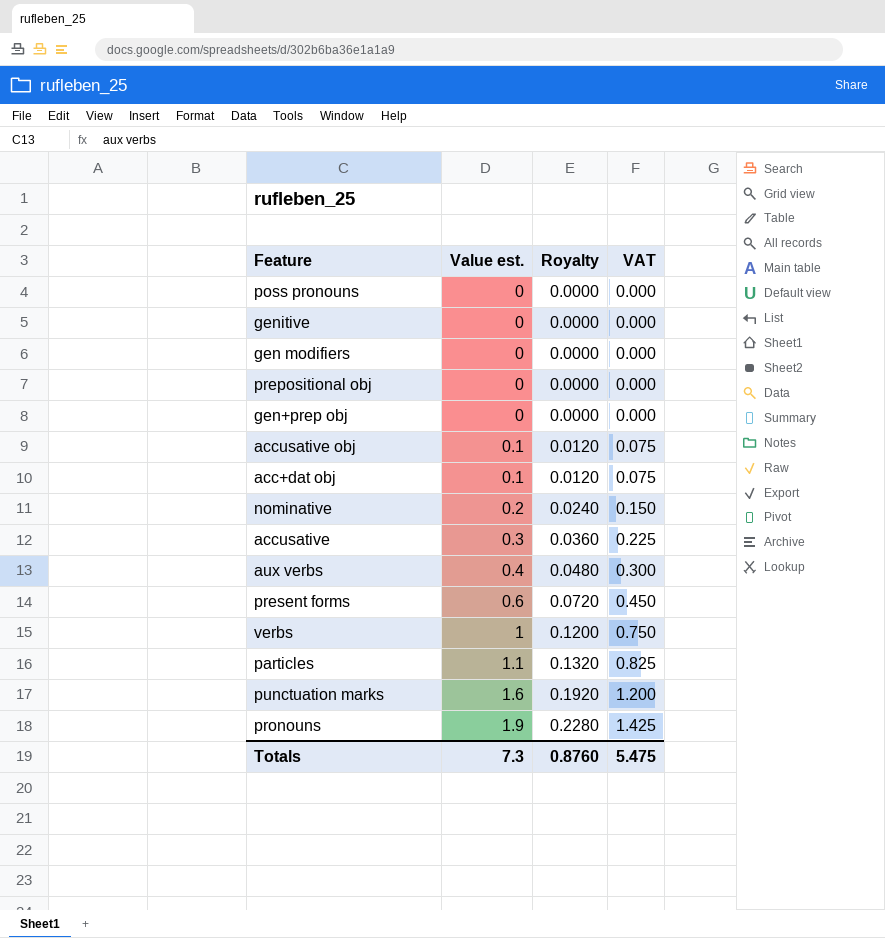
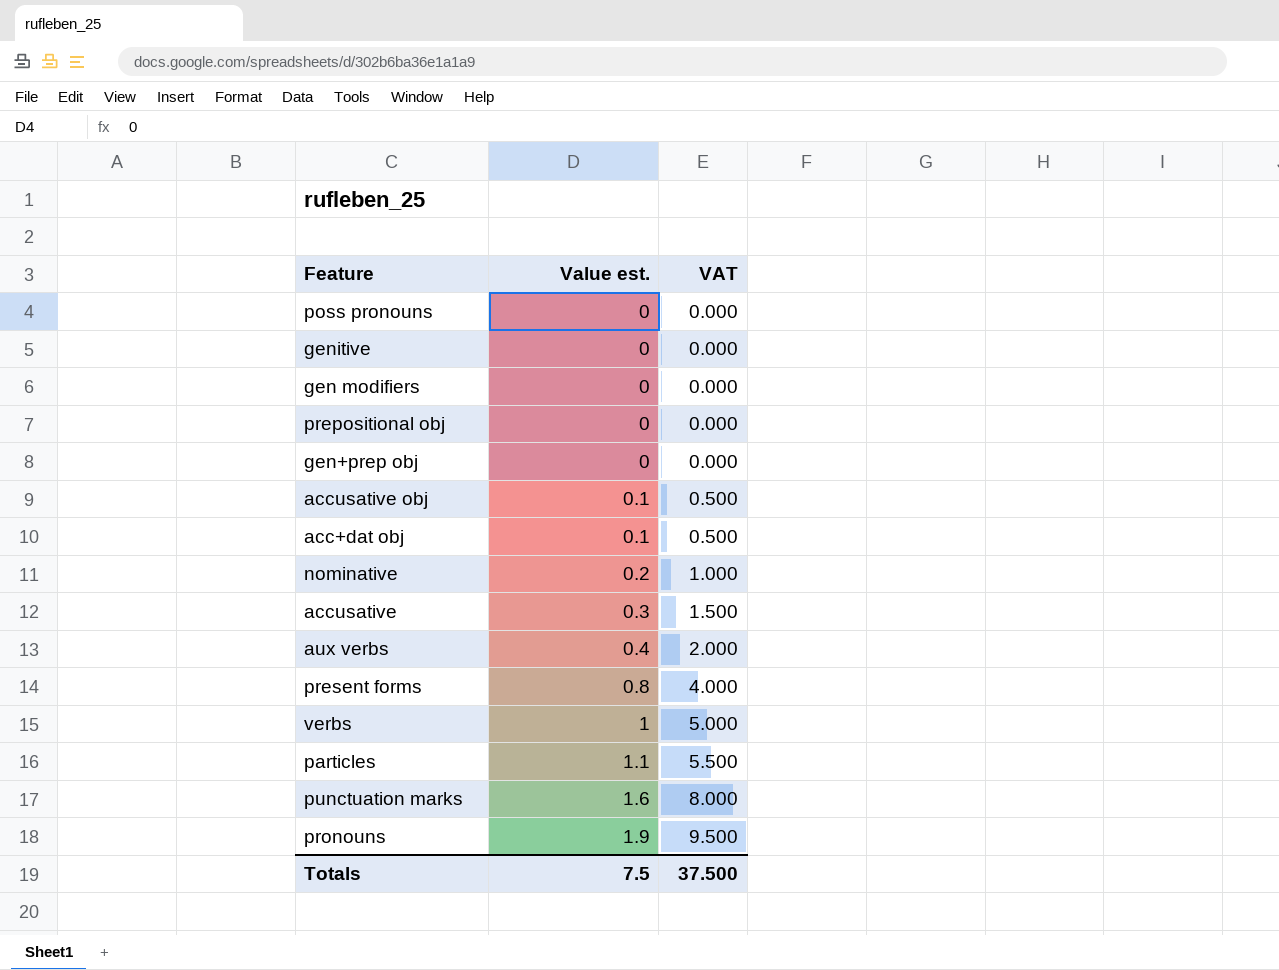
column Royalty | formula: [Value est.] * 0.12 -> none
column VAT | formula: [Value est.] * 0.75 -> [Value est.] * 5
present forms | Value est.: 0.6 -> 0.8
Totals | Value est.: 7.3 -> 7.5
Totals | VAT: 5.475 -> 37.500

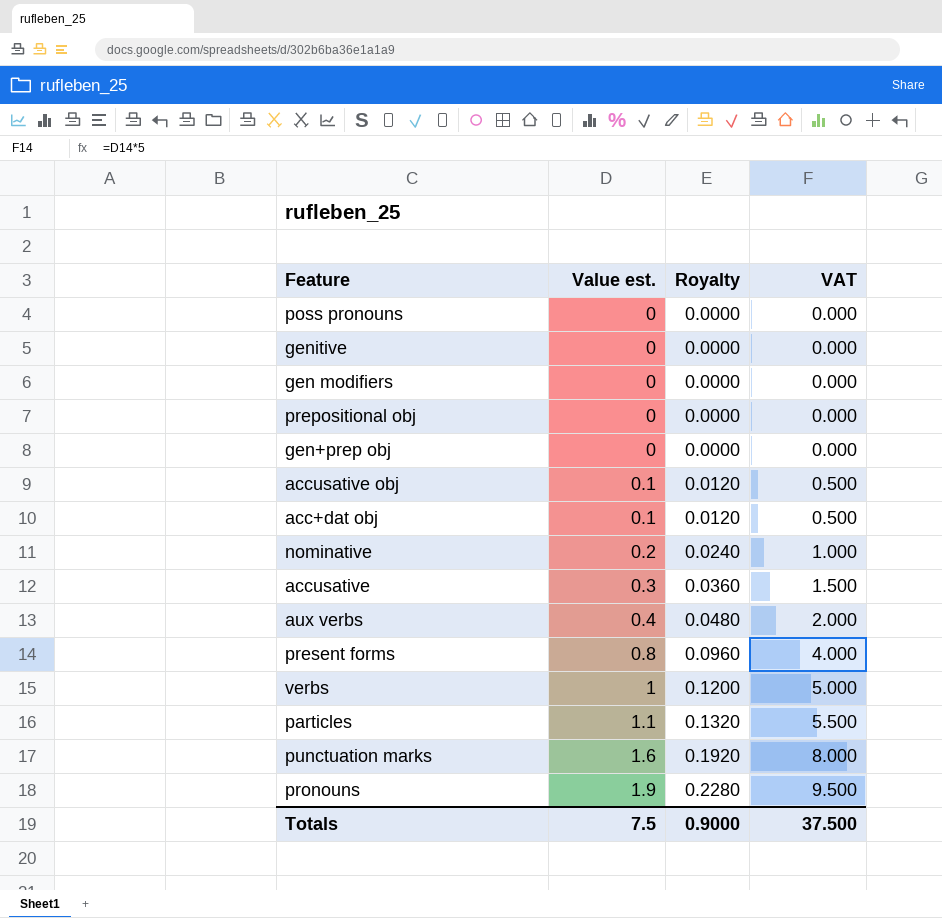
column Royalty | formula: none -> [Value est.] * 0.12

